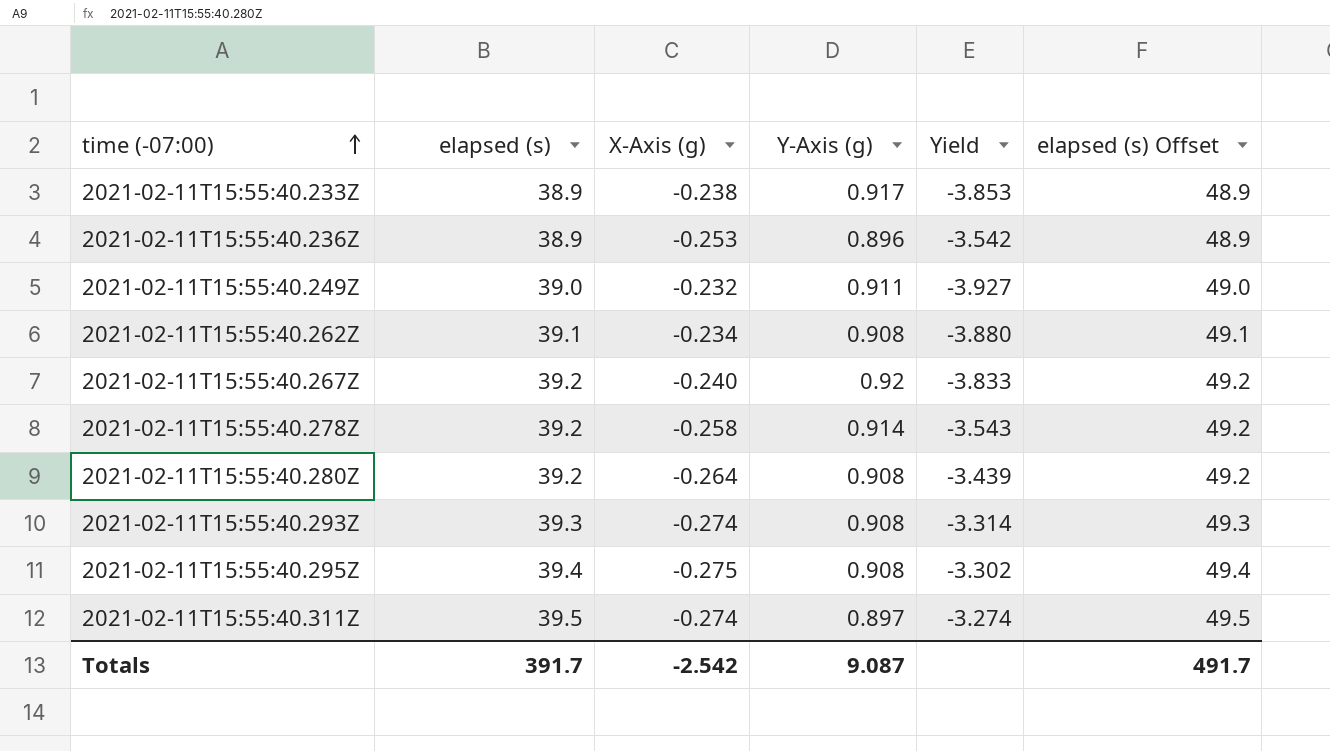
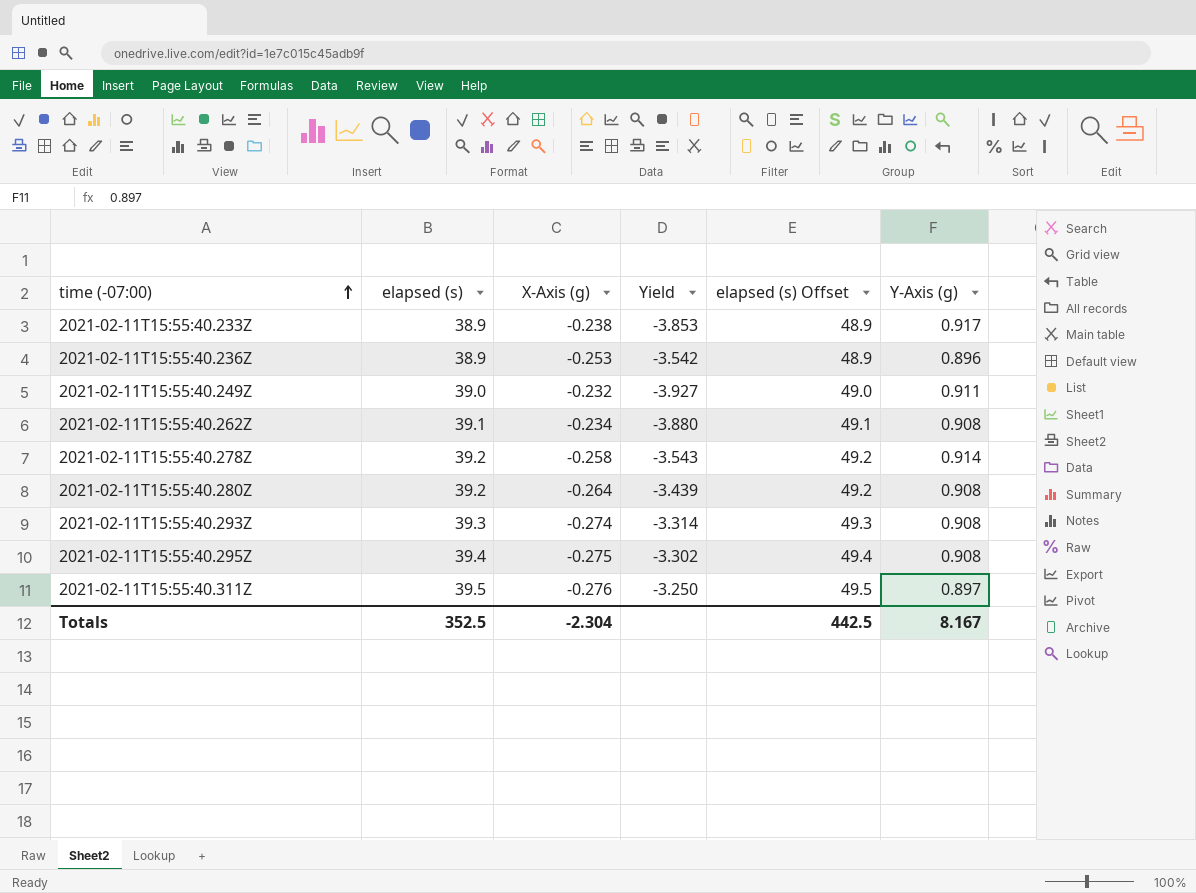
column Y-Axis (g) | position: 4 -> 6
row 2021-02-11T15:55:40.267Z: 39.2 | -0.240 | 0.92 | -3.833 | 49.2 -> none
2021-02-11T15:55:40.311Z | X-Axis (g): -0.274 -> -0.276
2021-02-11T15:55:40.311Z | Yield: -3.274 -> -3.250
Totals | elapsed (s): 391.7 -> 352.5
Totals | X-Axis (g): -2.542 -> -2.304
Totals | elapsed (s) Offset: 491.7 -> 442.5
Totals | Y-Axis (g): 9.087 -> 8.167

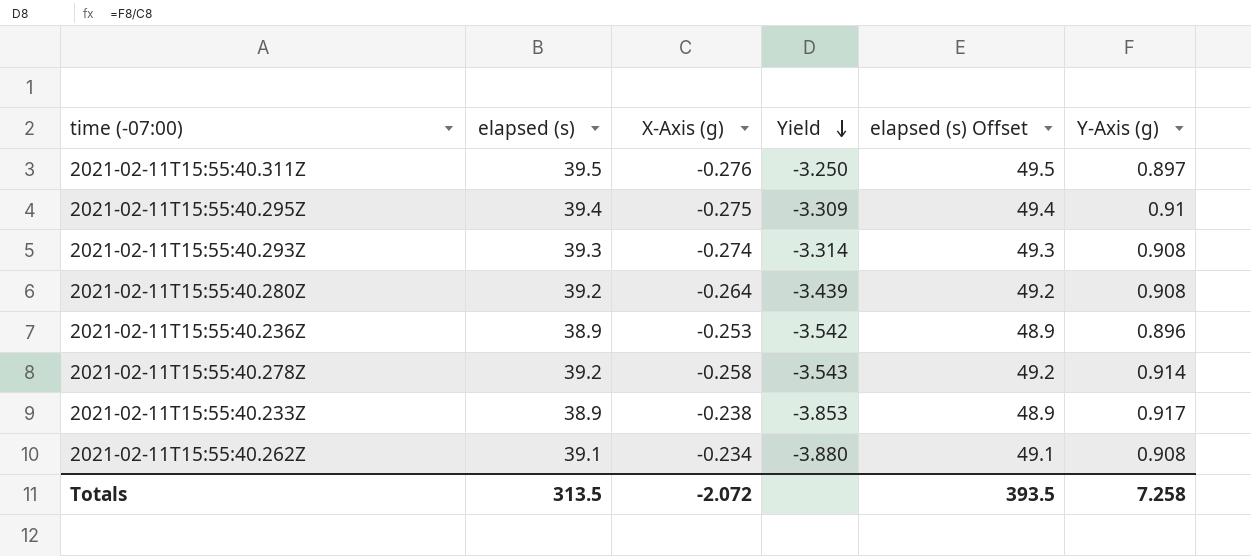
row order: time (-07:00) ascending -> Yield descending
row 2021-02-11T15:55:40.249Z: 39.0 | -0.232 | -3.927 | 49.0 | 0.911 -> none
2021-02-11T15:55:40.295Z | Yield: -3.302 -> -3.309
2021-02-11T15:55:40.295Z | Y-Axis (g): 0.908 -> 0.91
Totals | elapsed (s): 352.5 -> 313.5
Totals | X-Axis (g): -2.304 -> -2.072
Totals | elapsed (s) Offset: 442.5 -> 393.5
Totals | Y-Axis (g): 8.167 -> 7.258

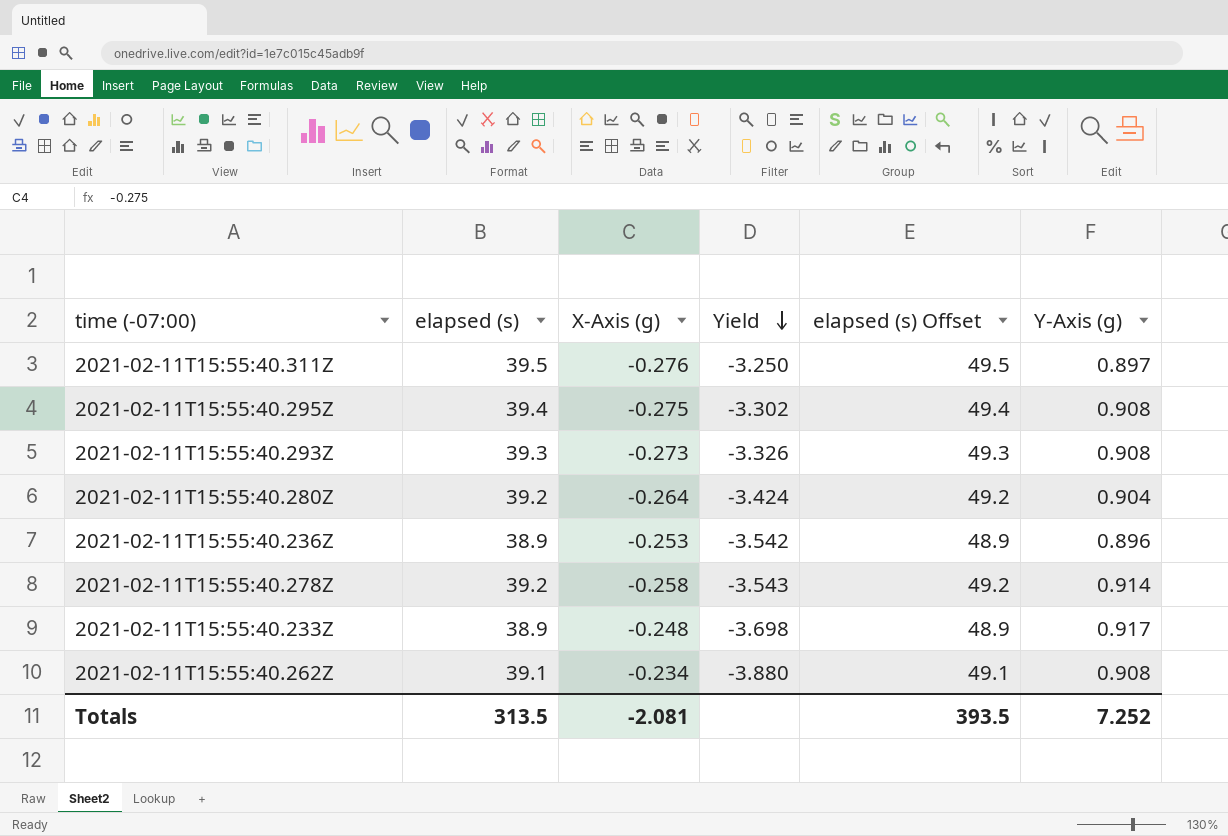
2021-02-11T15:55:40.295Z | Yield: -3.309 -> -3.302
2021-02-11T15:55:40.295Z | Y-Axis (g): 0.91 -> 0.908
2021-02-11T15:55:40.293Z | X-Axis (g): -0.274 -> -0.273
2021-02-11T15:55:40.293Z | Yield: -3.314 -> -3.326
2021-02-11T15:55:40.280Z | Yield: -3.439 -> -3.424
2021-02-11T15:55:40.280Z | Y-Axis (g): 0.908 -> 0.904
2021-02-11T15:55:40.233Z | X-Axis (g): -0.238 -> -0.248
2021-02-11T15:55:40.233Z | Yield: -3.853 -> -3.698
Totals | X-Axis (g): -2.072 -> -2.081
Totals | Y-Axis (g): 7.258 -> 7.252

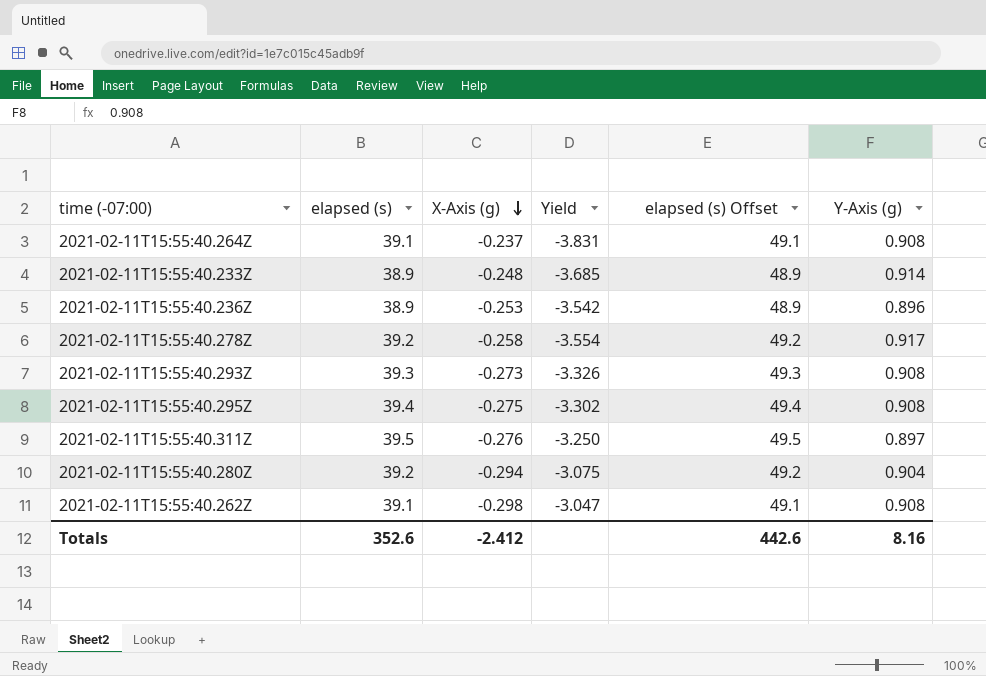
row order: Yield descending -> X-Axis (g) descending
row 2021-02-11T15:55:40.264Z: none -> 39.1 | -0.237 | -3.831 | 49.1 | 0.908
2021-02-11T15:55:40.233Z | Yield: -3.698 -> -3.685
2021-02-11T15:55:40.233Z | Y-Axis (g): 0.917 -> 0.914
2021-02-11T15:55:40.278Z | Yield: -3.543 -> -3.554
2021-02-11T15:55:40.278Z | Y-Axis (g): 0.914 -> 0.917
2021-02-11T15:55:40.280Z | X-Axis (g): -0.264 -> -0.294
2021-02-11T15:55:40.280Z | Yield: -3.424 -> -3.075
2021-02-11T15:55:40.262Z | X-Axis (g): -0.234 -> -0.298
2021-02-11T15:55:40.262Z | Yield: -3.880 -> -3.047
Totals | elapsed (s): 313.5 -> 352.6
Totals | X-Axis (g): -2.081 -> -2.412
Totals | elapsed (s) Offset: 393.5 -> 442.6
Totals | Y-Axis (g): 7.252 -> 8.16

